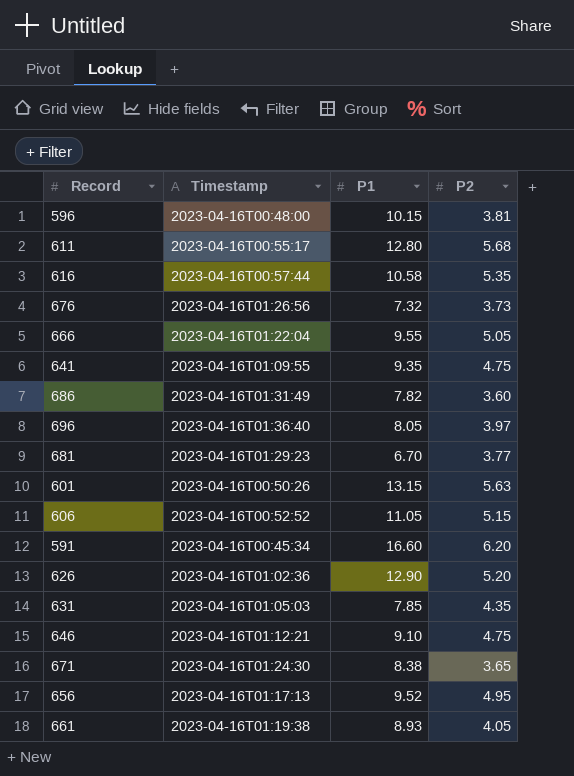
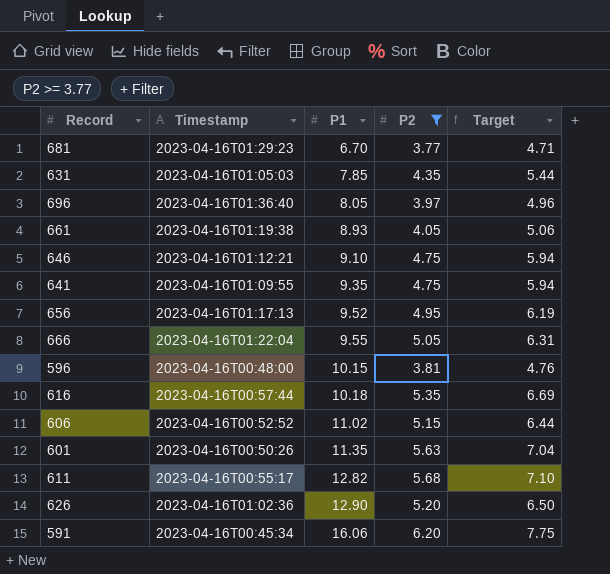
filter: none -> P2 >= 3.77
row order: none -> P1 ascending
column Target | formula: none -> [P2] * 1.25
616 | P1: 10.58 -> 10.18
606 | P1: 11.05 -> 11.02
601 | P1: 13.15 -> 11.35
611 | P1: 12.80 -> 12.82
591 | P1: 16.60 -> 16.06

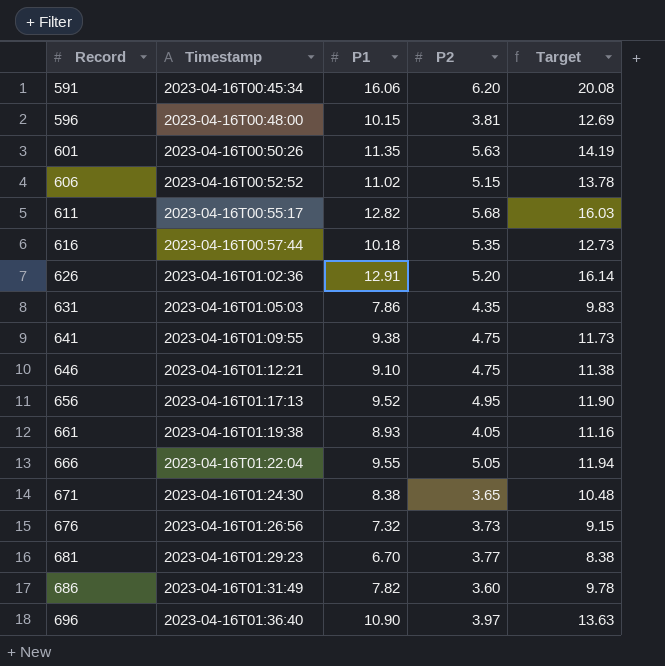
filter: P2 >= 3.77 -> none
row order: P1 ascending -> Record ascending
column Target | formula: [P2] * 1.25 -> [P1] * 1.25
626 | P1: 12.90 -> 12.91
631 | P1: 7.85 -> 7.86
641 | P1: 9.35 -> 9.38
696 | P1: 8.05 -> 10.90

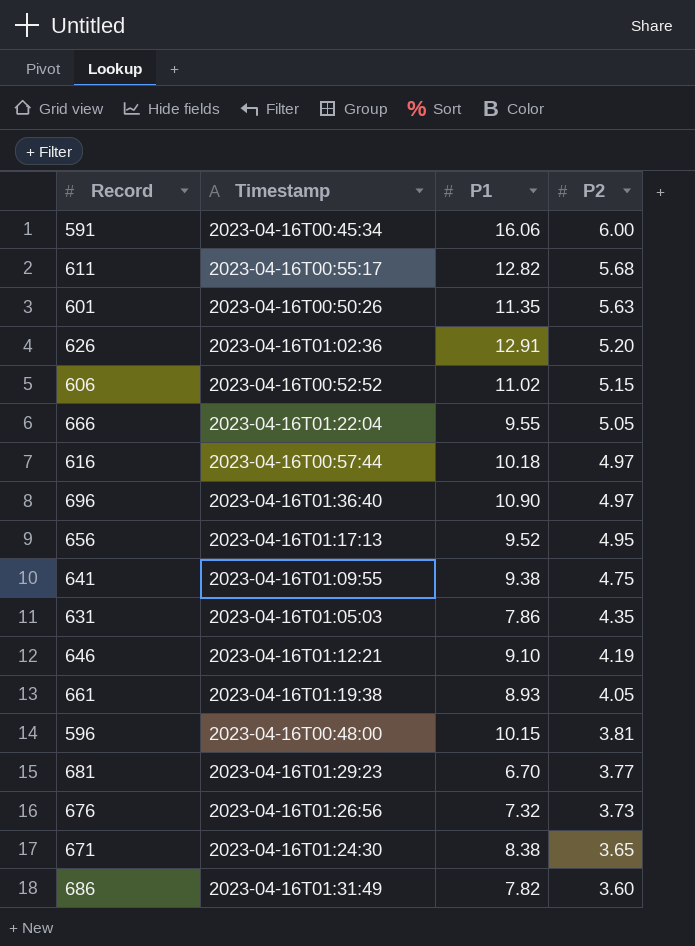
row order: Record ascending -> P2 descending
column Target | formula: [P1] * 1.25 -> none
591 | P2: 6.20 -> 6.00
616 | P2: 5.35 -> 4.97
696 | P2: 3.97 -> 4.97
646 | P2: 4.75 -> 4.19

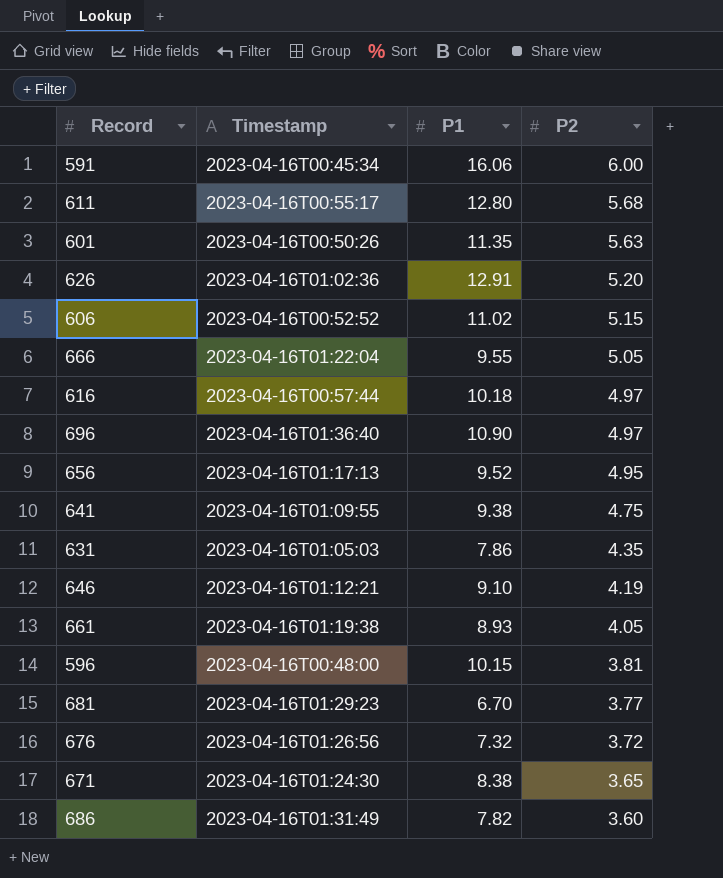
611 | P1: 12.82 -> 12.80
676 | P2: 3.73 -> 3.72

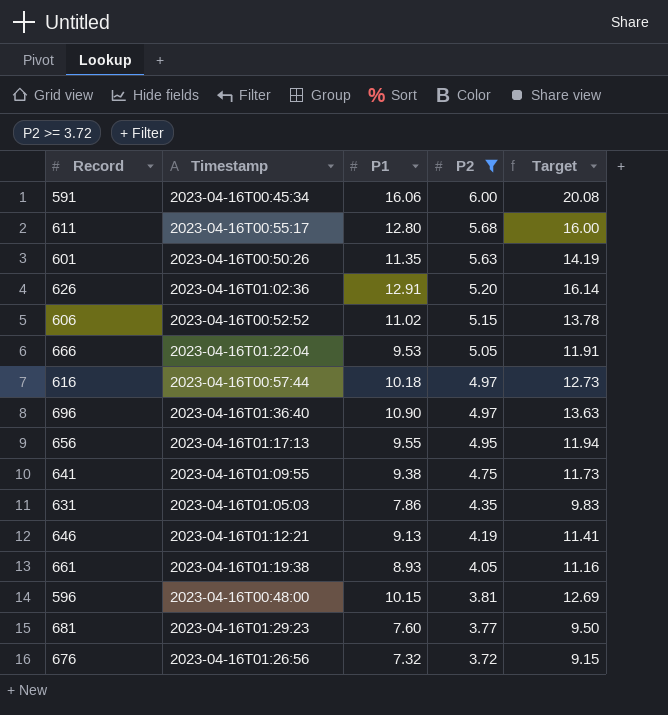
filter: none -> P2 >= 3.72
column Target | formula: none -> [P1] * 1.25
666 | P1: 9.55 -> 9.53
656 | P1: 9.52 -> 9.55
646 | P1: 9.10 -> 9.13
681 | P1: 6.70 -> 7.60

